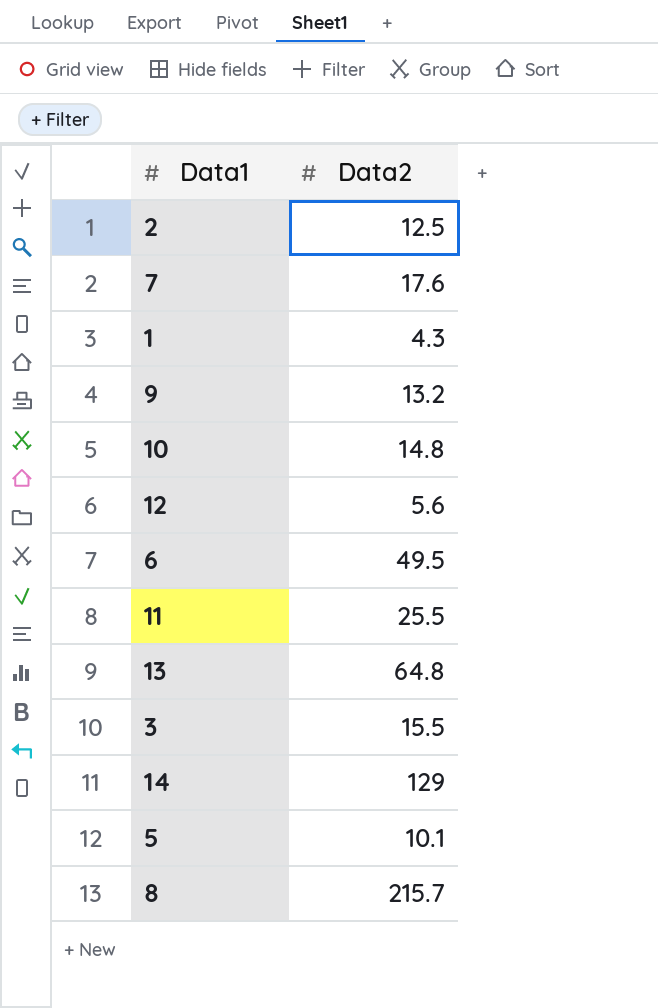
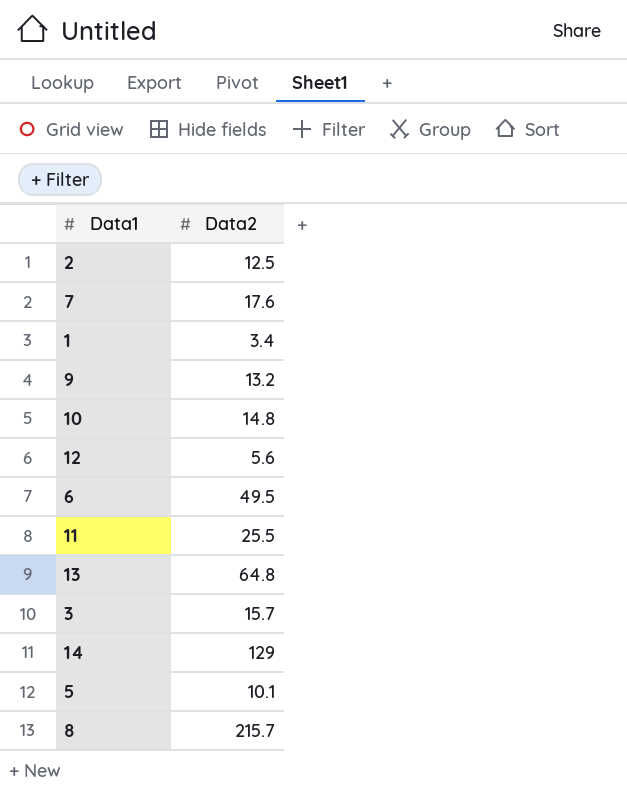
1 | Data2: 4.3 -> 3.4
3 | Data2: 15.5 -> 15.7

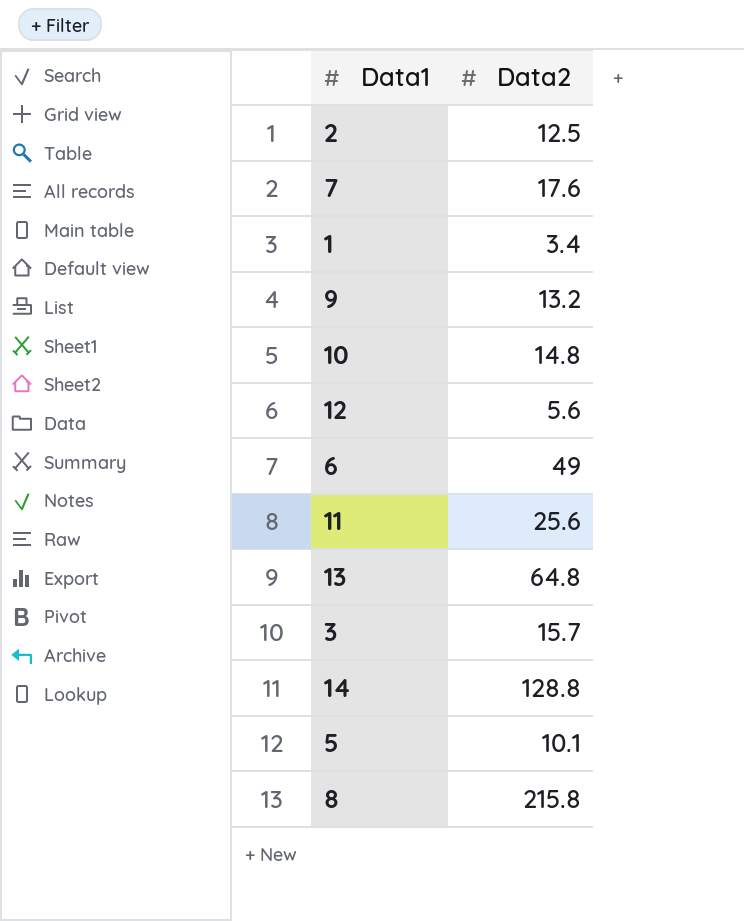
6 | Data2: 49.5 -> 49
11 | Data2: 25.5 -> 25.6
14 | Data2: 129 -> 128.8
8 | Data2: 215.7 -> 215.8

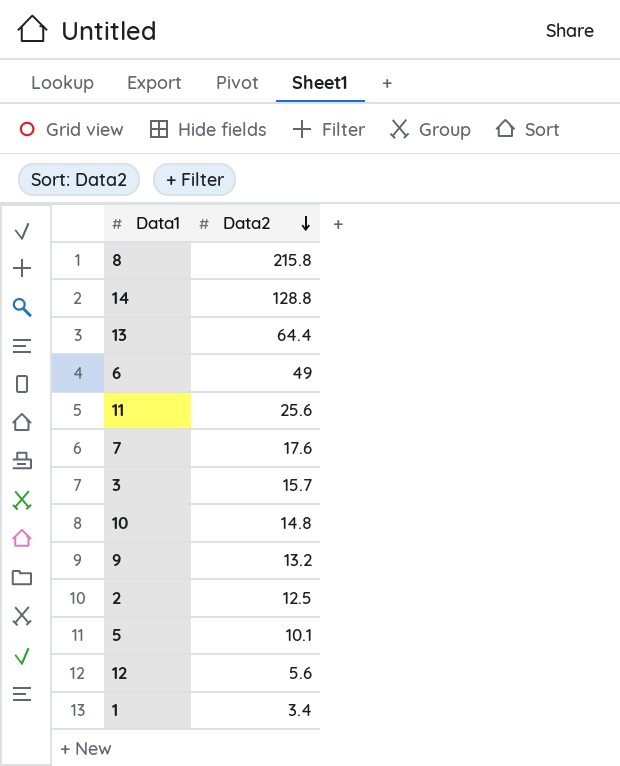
row order: none -> Data2 descending
13 | Data2: 64.8 -> 64.4

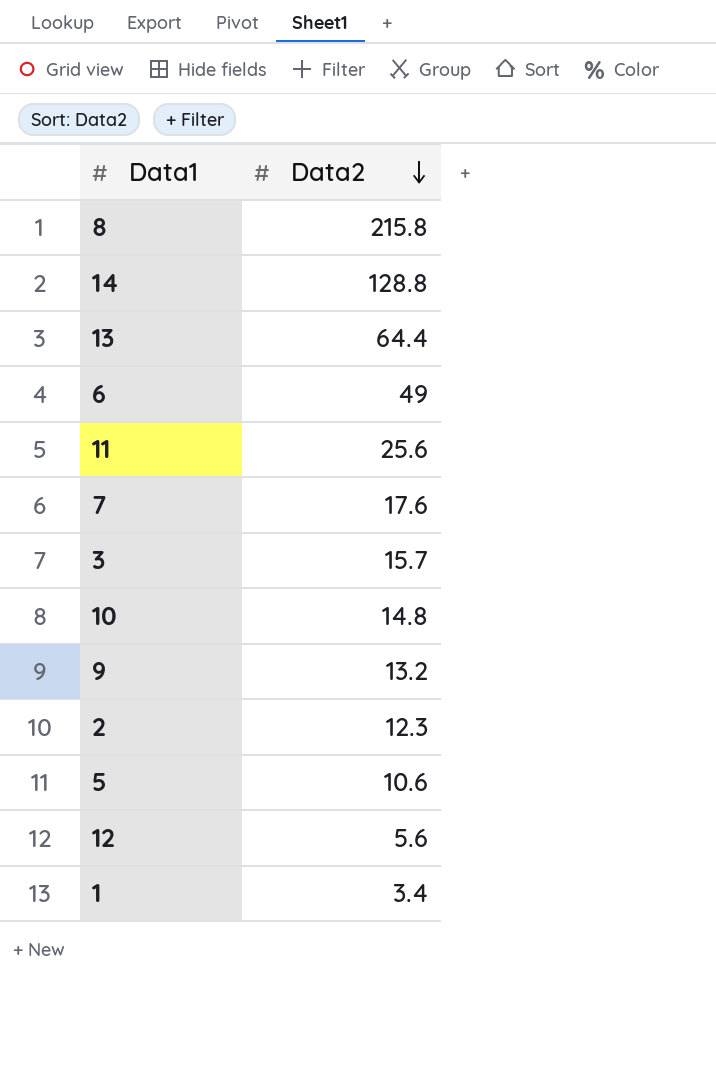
2 | Data2: 12.5 -> 12.3
5 | Data2: 10.1 -> 10.6

